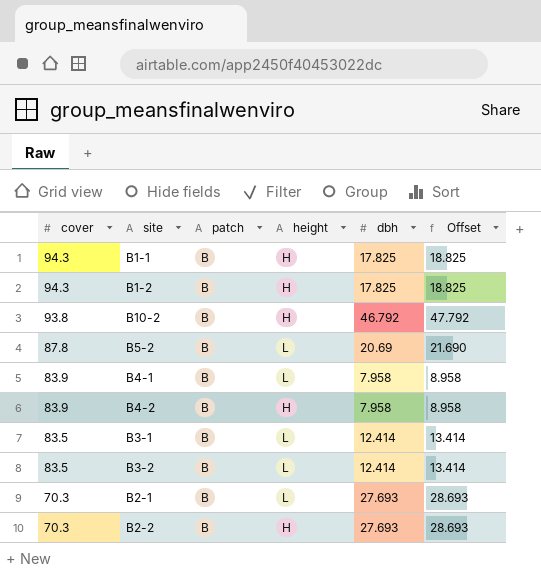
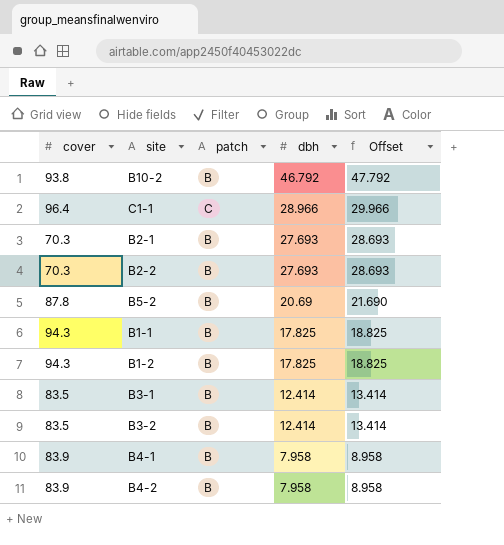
row order: cover descending -> dbh descending
column height | position: 4 -> none
row C1-1: none -> 96.4 | C | 28.966 | 29.966

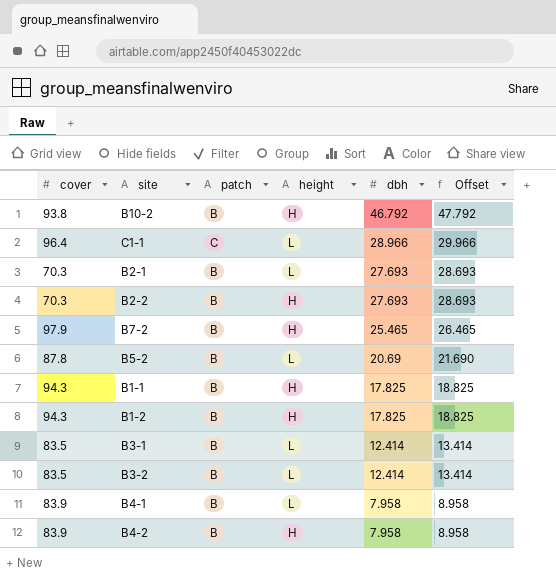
column height | position: none -> 4
row B7-2: none -> 97.9 | B | H | 25.465 | 26.465

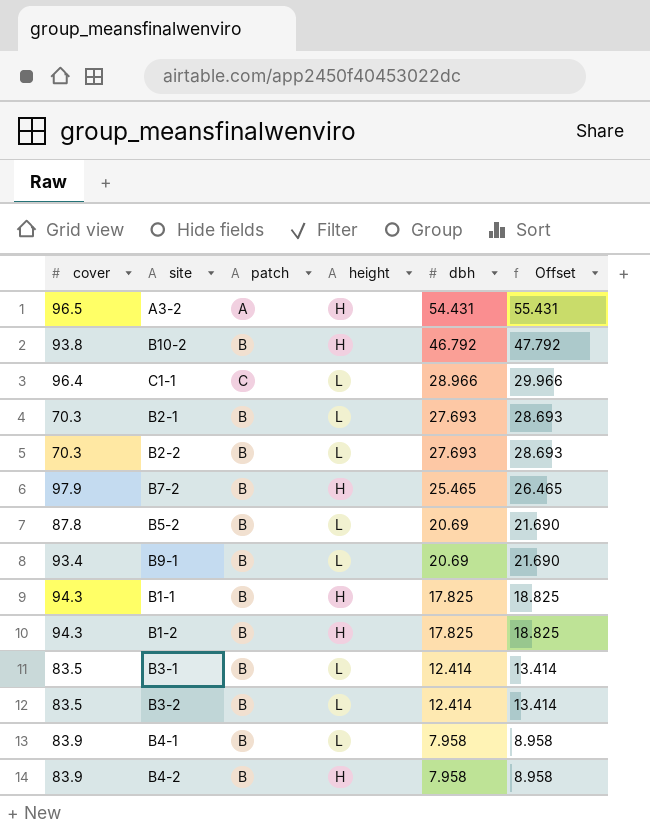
row A3-2: none -> 96.5 | A | H | 54.431 | 55.431
B2-2 | height: H -> L
row B9-1: none -> 93.4 | B | L | 20.69 | 21.690

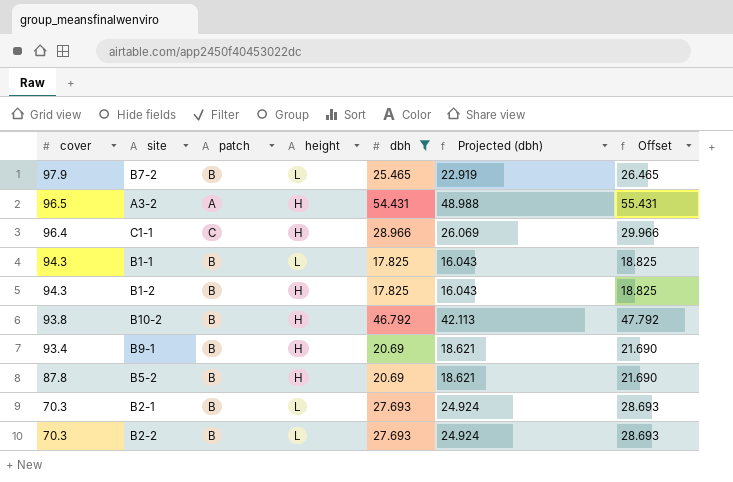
filter: none -> dbh >= 17.825
row order: dbh descending -> cover descending
column Projected (dbh) | formula: none -> [dbh] * 0.9
B7-2 | height: H -> L
C1-1 | height: L -> H
B1-1 | height: H -> L
B9-1 | height: L -> H
B5-2 | height: L -> H

